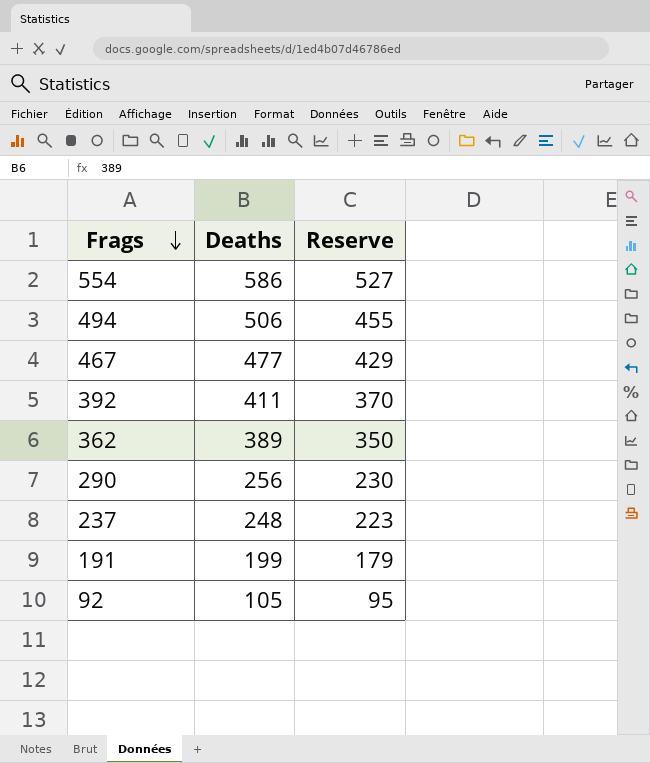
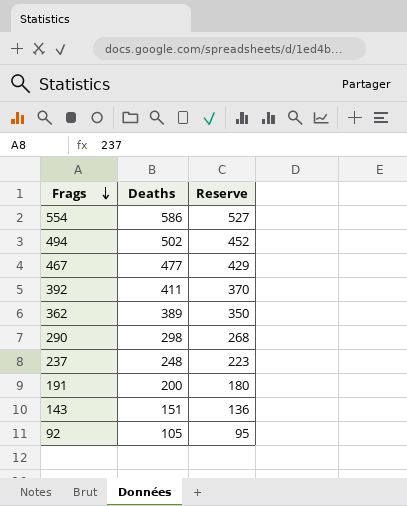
494 | Deaths: 506 -> 502
494 | Reserve: 455 -> 452
290 | Deaths: 256 -> 298
290 | Reserve: 230 -> 268
191 | Deaths: 199 -> 200
191 | Reserve: 179 -> 180
row 143: none -> 151 | 136

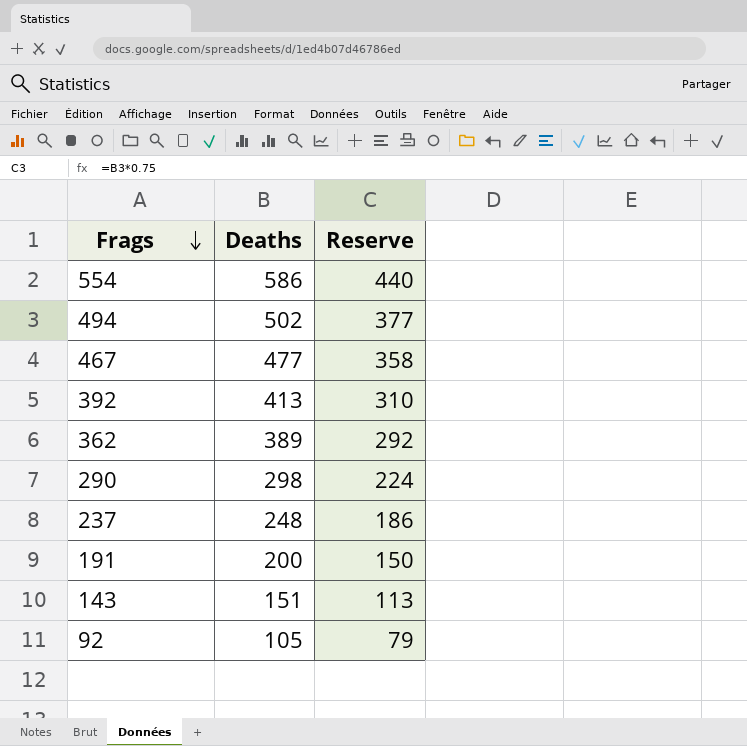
column Reserve | formula: [Deaths] * 0.9 -> [Deaths] * 0.75
392 | Deaths: 411 -> 413

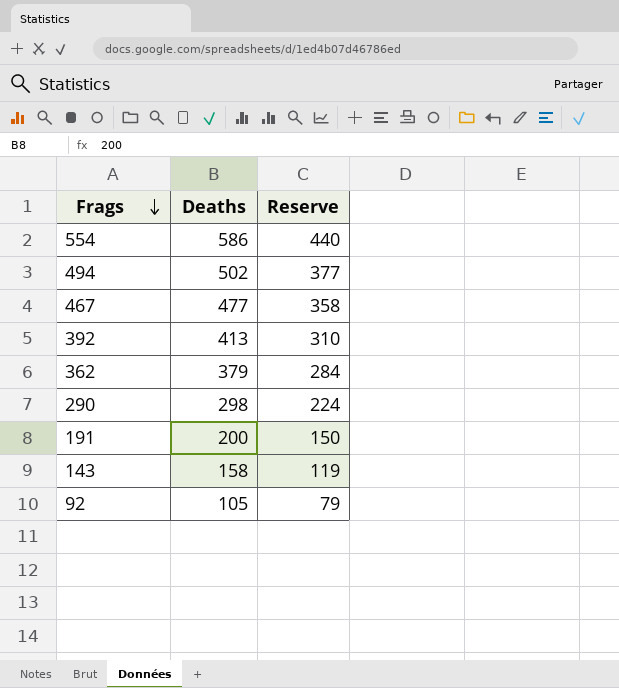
row 237: 248 | 186 -> none
362 | Deaths: 389 -> 379
362 | Reserve: 292 -> 284
143 | Deaths: 151 -> 158
143 | Reserve: 113 -> 119

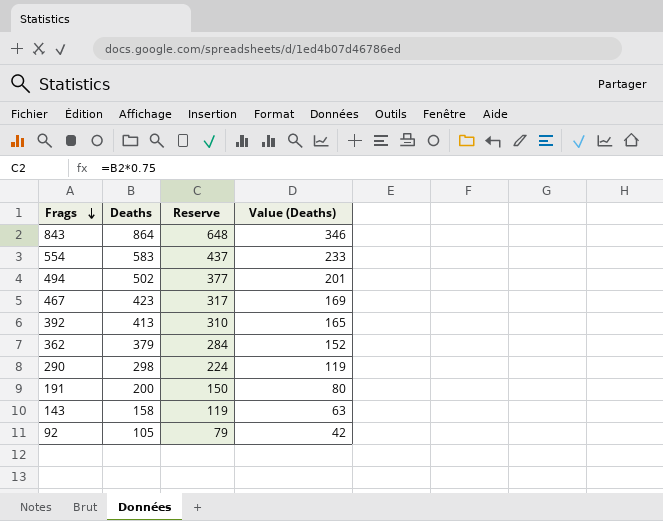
column Value (Deaths) | formula: none -> [Deaths] * 0.4
row 843: none -> 864 | 648 | 346
554 | Deaths: 586 -> 583
554 | Reserve: 440 -> 437
467 | Deaths: 477 -> 423
467 | Reserve: 358 -> 317

